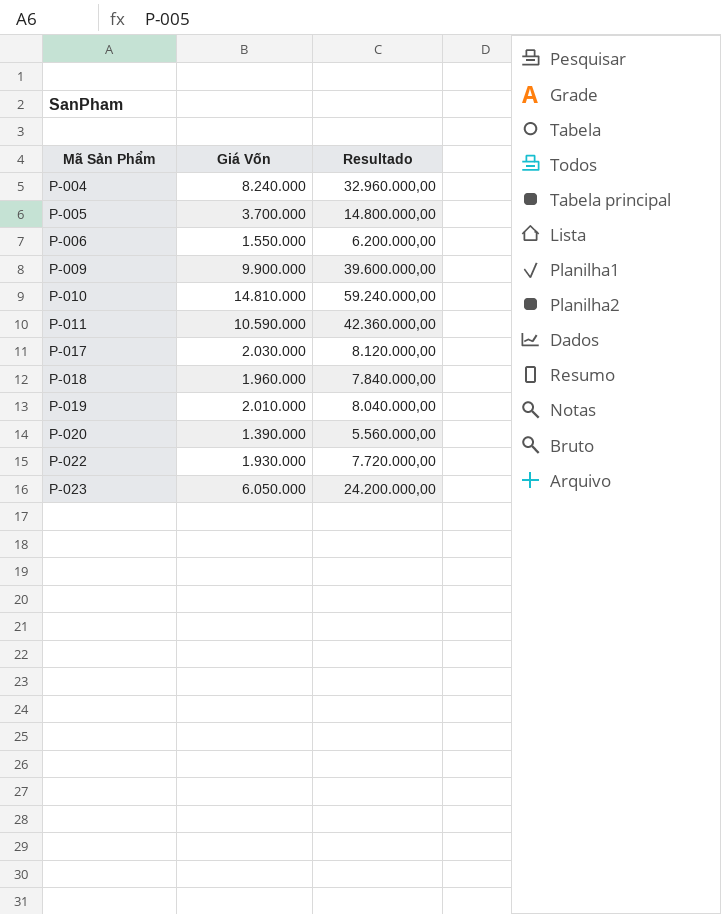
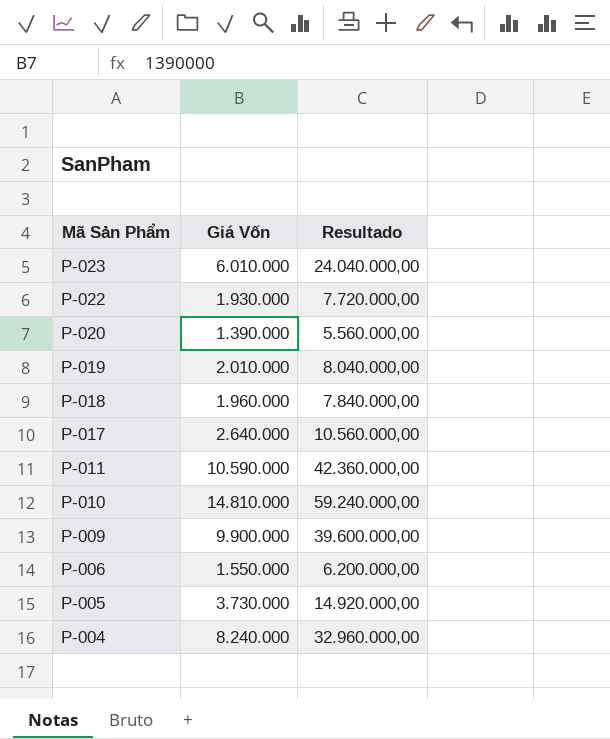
row order: Mã Sản Phẩm ascending -> Mã Sản Phẩm descending
P-023 | Giá Vốn: 6.050.000 -> 6.010.000
P-023 | Resultado: 24.200.000,00 -> 24.040.000,00
P-017 | Giá Vốn: 2.030.000 -> 2.640.000
P-017 | Resultado: 8.120.000,00 -> 10.560.000,00
P-005 | Giá Vốn: 3.700.000 -> 3.730.000
P-005 | Resultado: 14.800.000,00 -> 14.920.000,00

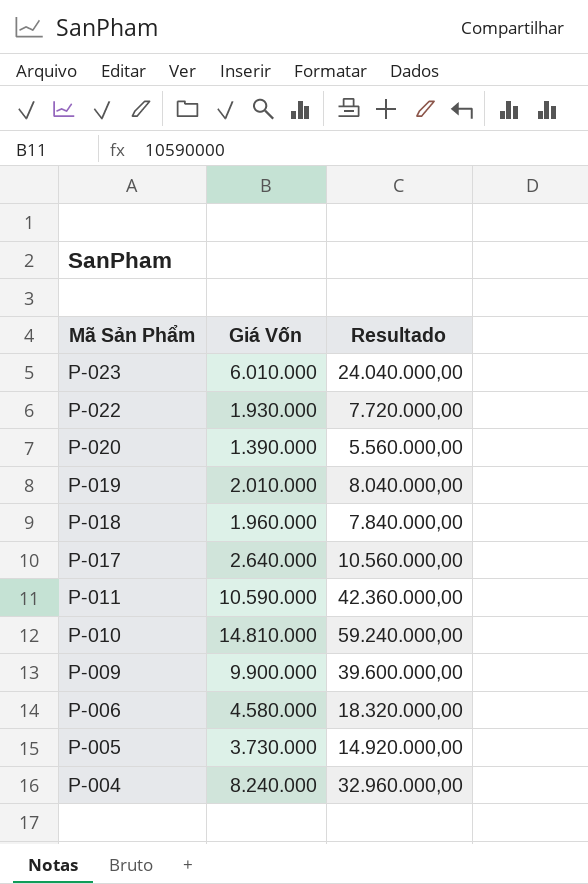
P-006 | Giá Vốn: 1.550.000 -> 4.580.000
P-006 | Resultado: 6.200.000,00 -> 18.320.000,00

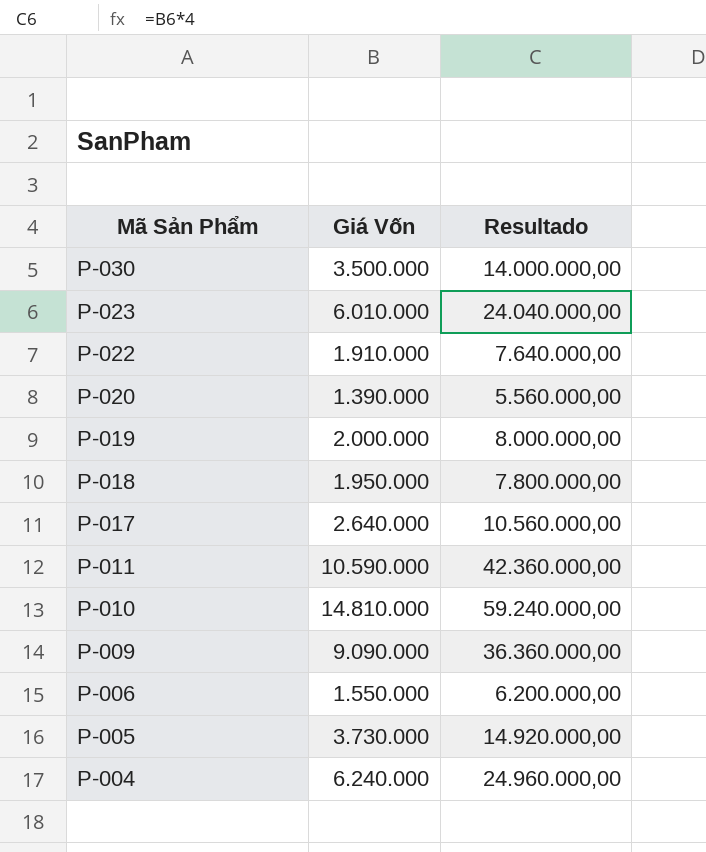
row P-030: none -> 3.500.000 | 14.000.000,00
P-022 | Giá Vốn: 1.930.000 -> 1.910.000
P-022 | Resultado: 7.720.000,00 -> 7.640.000,00
P-019 | Giá Vốn: 2.010.000 -> 2.000.000
P-019 | Resultado: 8.040.000,00 -> 8.000.000,00
P-018 | Giá Vốn: 1.960.000 -> 1.950.000
P-018 | Resultado: 7.840.000,00 -> 7.800.000,00
P-009 | Giá Vốn: 9.900.000 -> 9.090.000
P-009 | Resultado: 39.600.000,00 -> 36.360.000,00
P-006 | Giá Vốn: 4.580.000 -> 1.550.000
P-006 | Resultado: 18.320.000,00 -> 6.200.000,00
P-004 | Giá Vốn: 8.240.000 -> 6.240.000
P-004 | Resultado: 32.960.000,00 -> 24.960.000,00

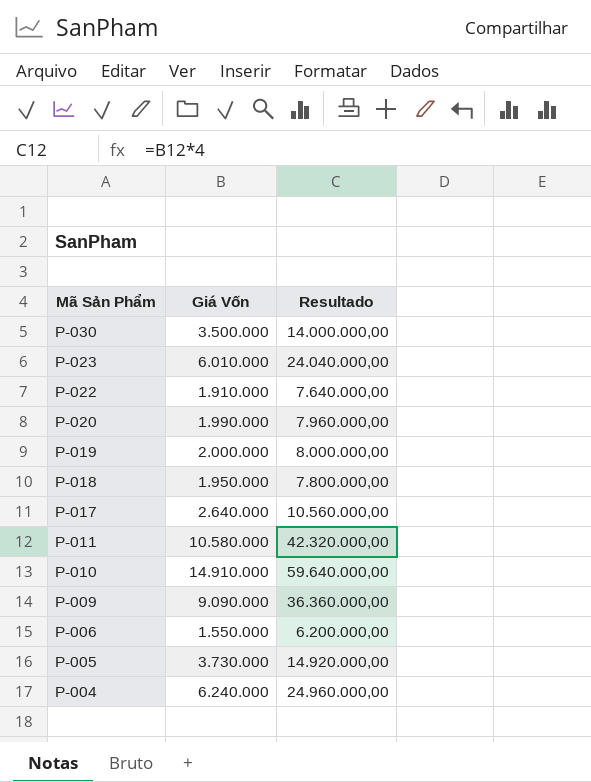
P-020 | Giá Vốn: 1.390.000 -> 1.990.000
P-020 | Resultado: 5.560.000,00 -> 7.960.000,00
P-011 | Giá Vốn: 10.590.000 -> 10.580.000
P-011 | Resultado: 42.360.000,00 -> 42.320.000,00
P-010 | Giá Vốn: 14.810.000 -> 14.910.000
P-010 | Resultado: 59.240.000,00 -> 59.640.000,00

